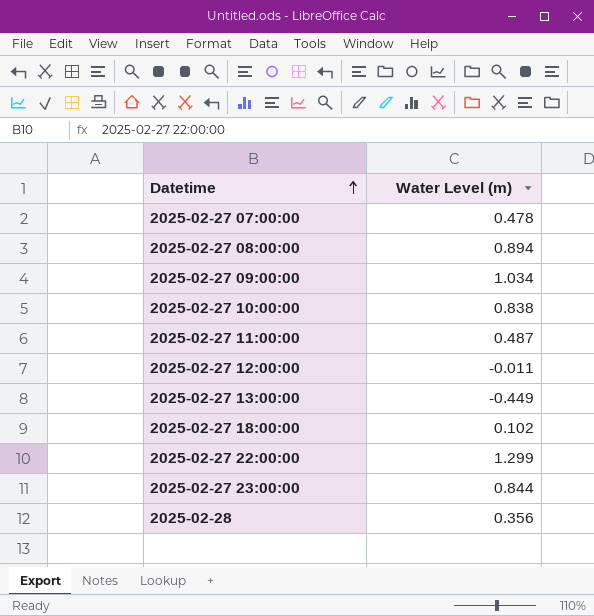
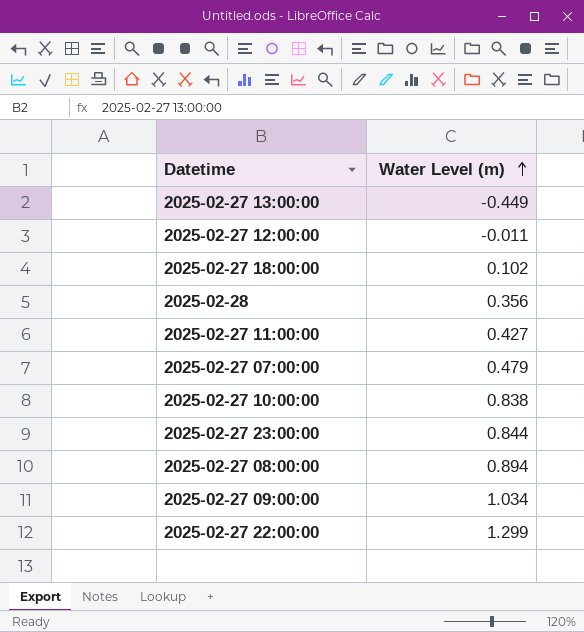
row order: Datetime ascending -> Water Level (m) ascending
2025-02-27 11:00:00 | Water Level (m): 0.487 -> 0.427
2025-02-27 07:00:00 | Water Level (m): 0.478 -> 0.479

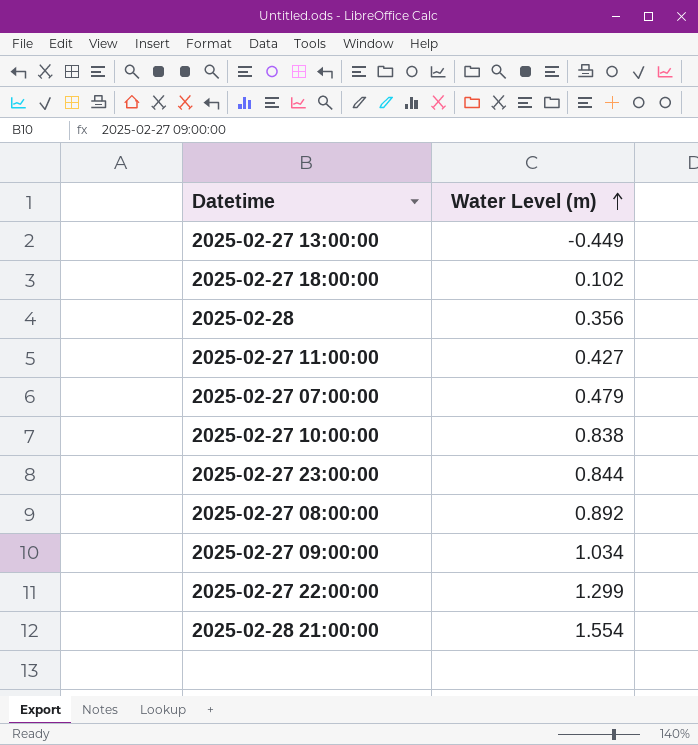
row 2025-02-27 12:00:00: -0.011 -> none
2025-02-27 08:00:00 | Water Level (m): 0.894 -> 0.892
row 2025-02-28 21:00:00: none -> 1.554

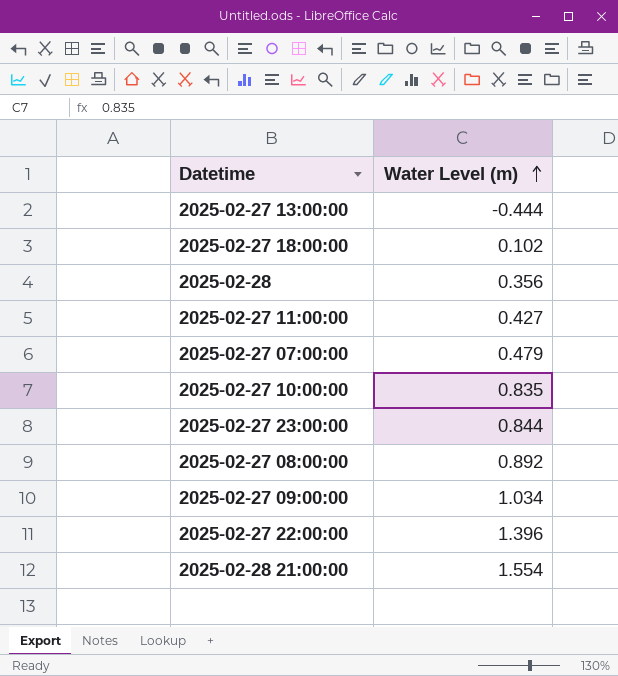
2025-02-27 13:00:00 | Water Level (m): -0.449 -> -0.444
2025-02-27 10:00:00 | Water Level (m): 0.838 -> 0.835
2025-02-27 22:00:00 | Water Level (m): 1.299 -> 1.396

